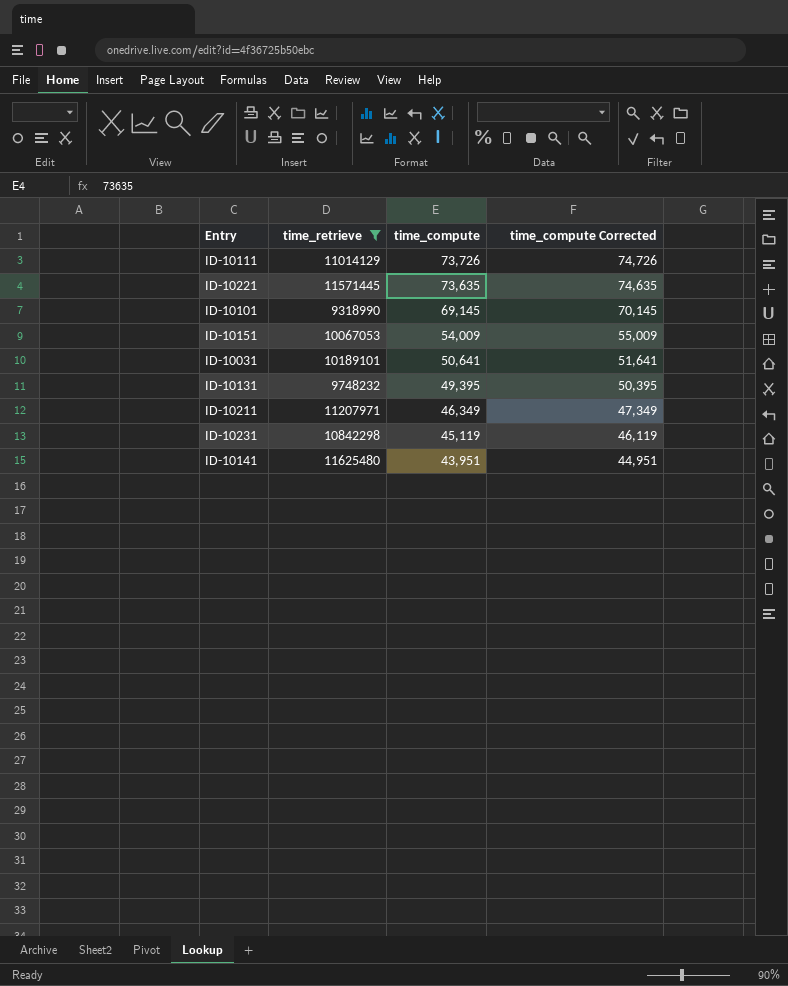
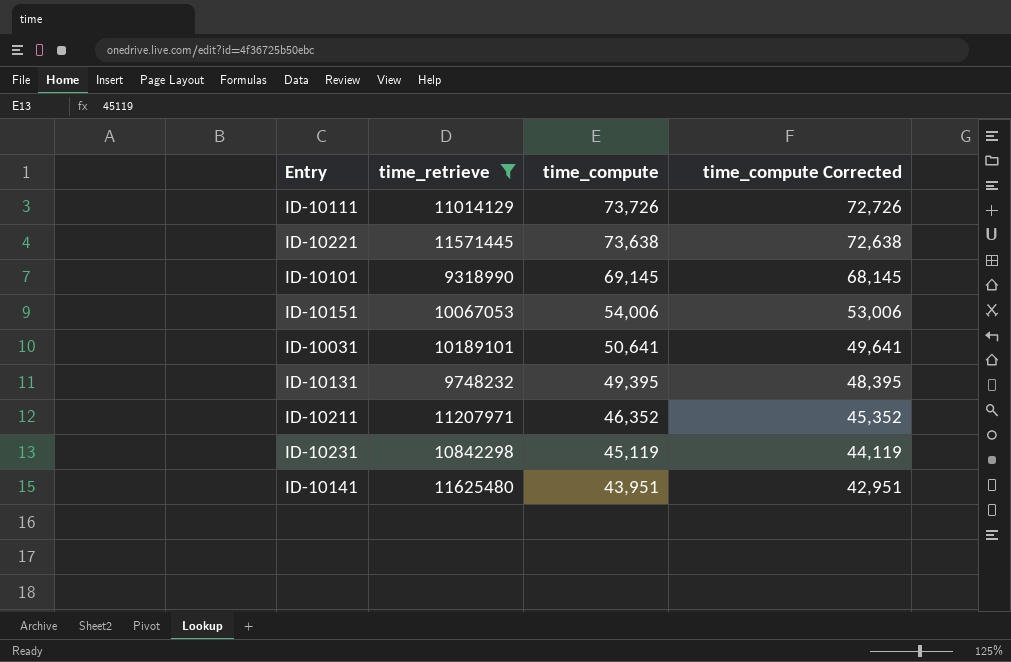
column time_compute Corrected | formula: [time_compute] + 1000 -> [time_compute] - 1000
ID-10221 | time_compute: 73,635 -> 73,638
ID-10151 | time_compute: 54,009 -> 54,006
ID-10211 | time_compute: 46,349 -> 46,352

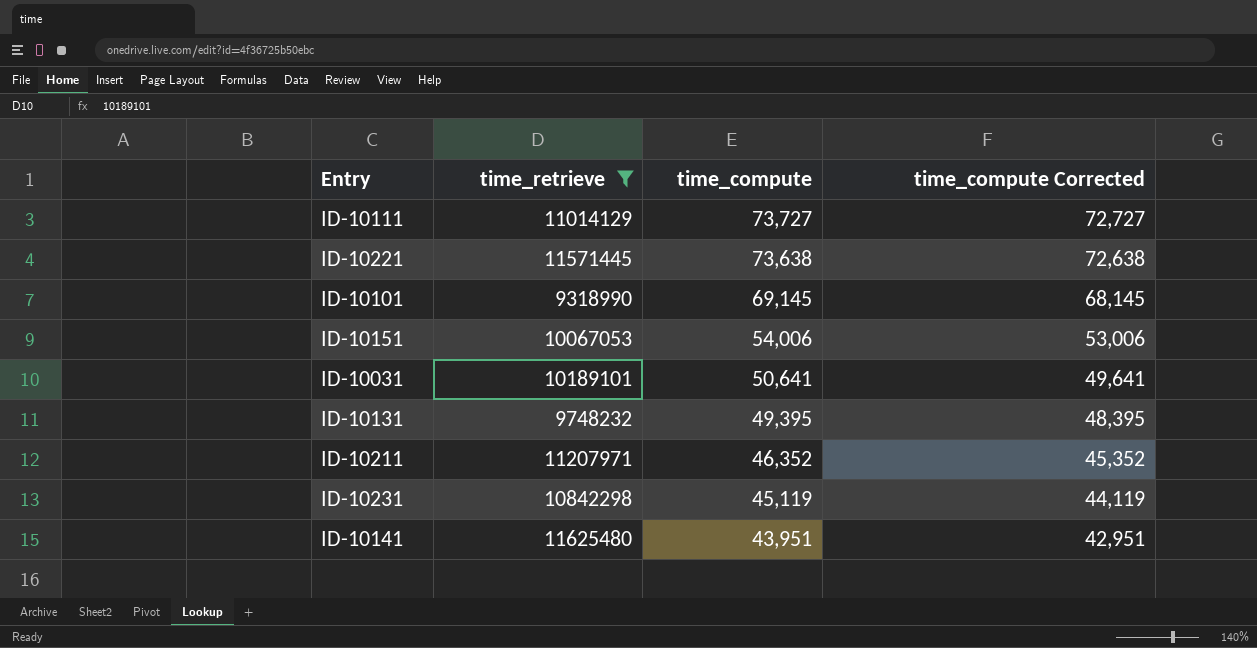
ID-10111 | time_compute: 73,726 -> 73,727
ID-10111 | time_compute Corrected: 72,726 -> 72,727

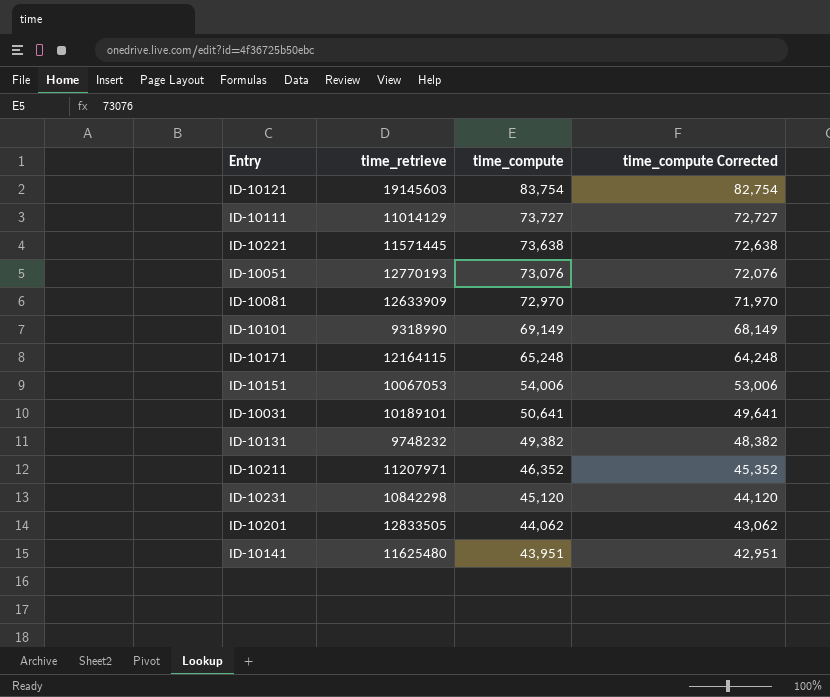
filter: time_retrieve <= 11625480 -> none
ID-10101 | time_compute: 69,145 -> 69,149
ID-10101 | time_compute Corrected: 68,145 -> 68,149
ID-10131 | time_compute: 49,395 -> 49,382
ID-10131 | time_compute Corrected: 48,395 -> 48,382
ID-10231 | time_compute: 45,119 -> 45,120
ID-10231 | time_compute Corrected: 44,119 -> 44,120

